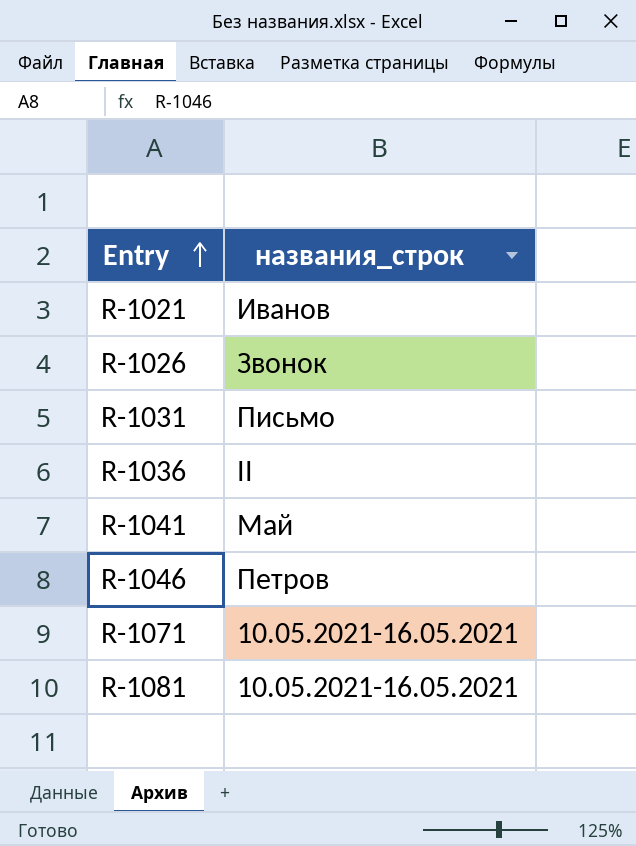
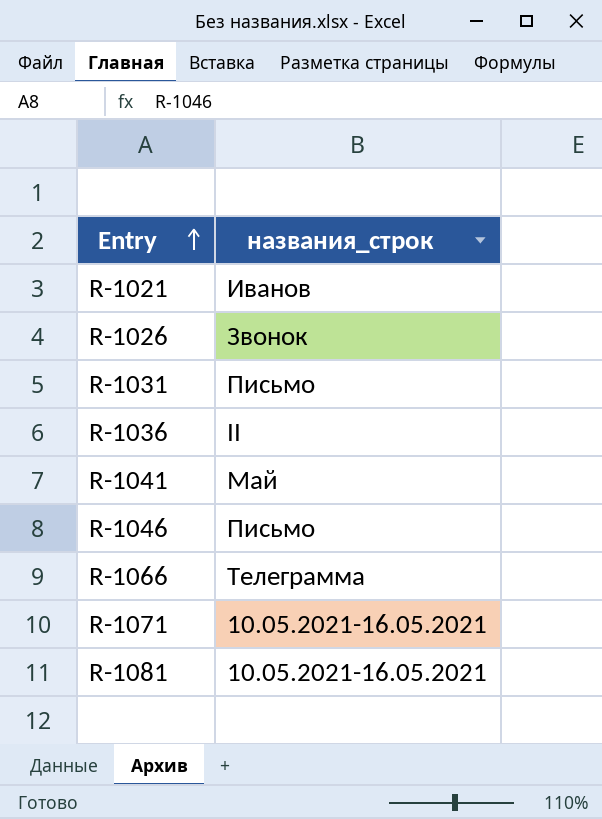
R-1046 | названия_строк: Петров -> Письмо
row R-1066: none -> Телеграмма

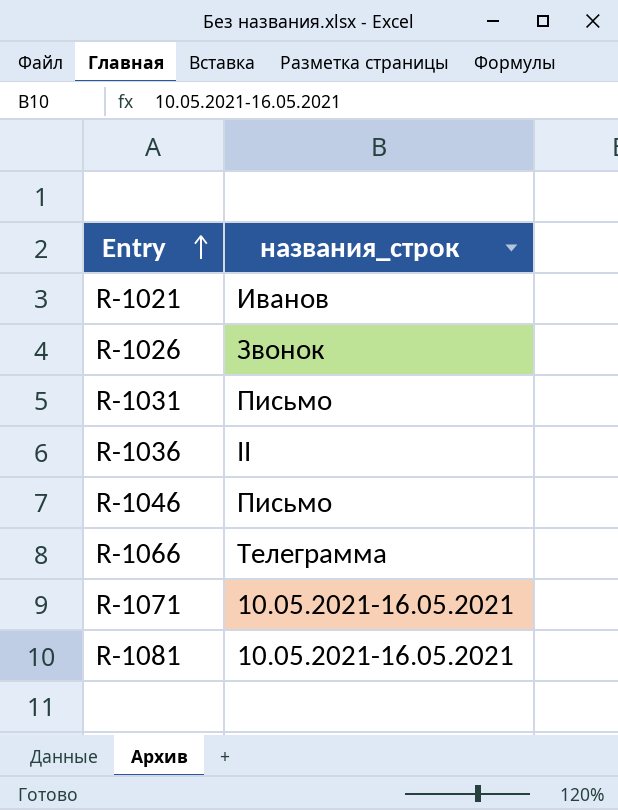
row R-1041: Май -> none

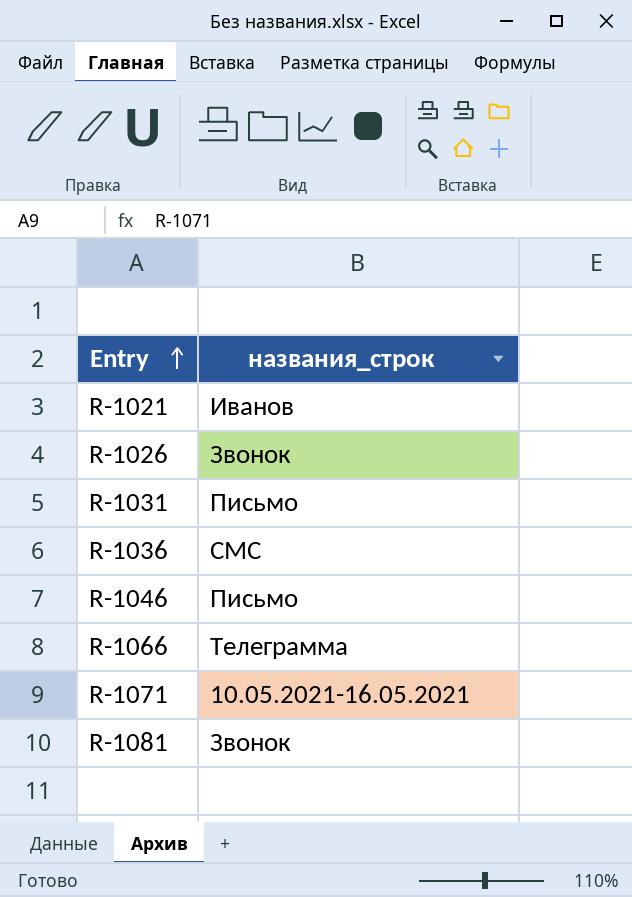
R-1036 | названия_строк: II -> СМС
R-1081 | названия_строк: 10.05.2021-16.05.2021 -> Звонок

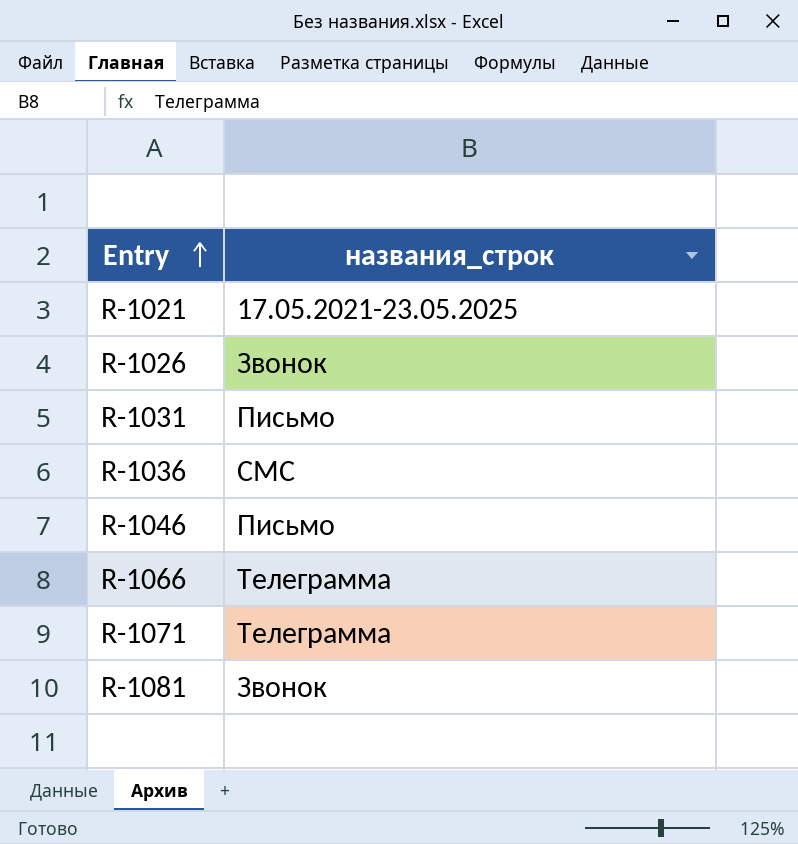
R-1021 | названия_строк: Иванов -> 17.05.2021-23.05.2025
R-1071 | названия_строк: 10.05.2021-16.05.2021 -> Телеграмма

